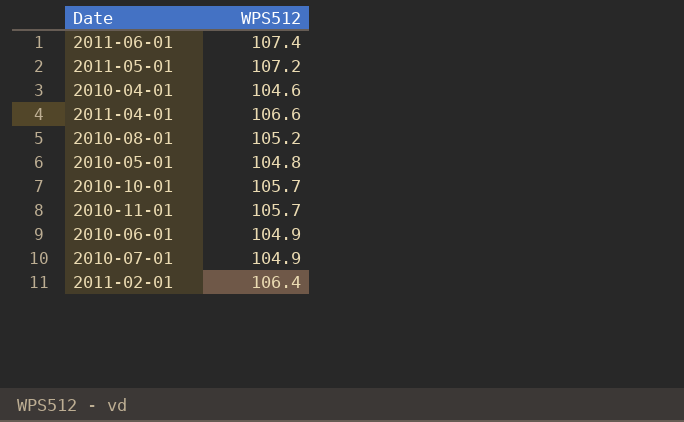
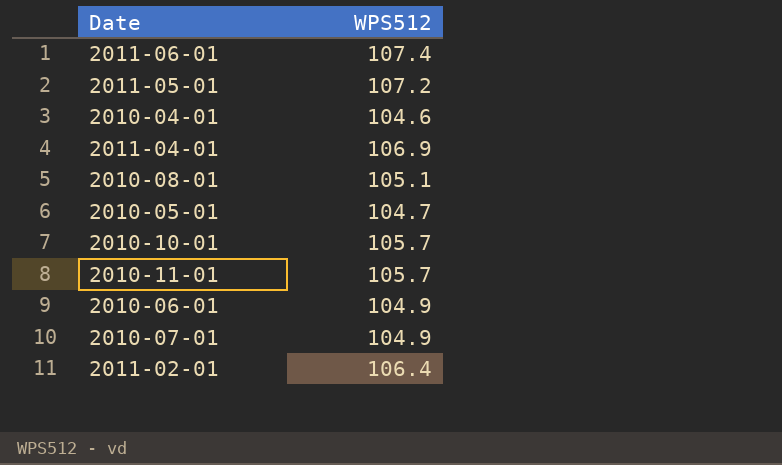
2011-04-01 | WPS512: 106.6 -> 106.9
2010-08-01 | WPS512: 105.2 -> 105.1
2010-05-01 | WPS512: 104.8 -> 104.7

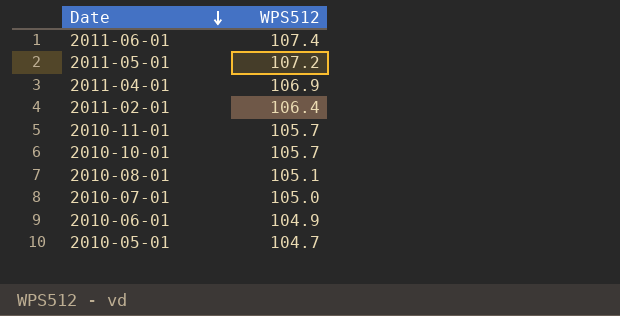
row order: none -> Date descending
row 2010-04-01: 104.6 -> none
2010-07-01 | WPS512: 104.9 -> 105.0

